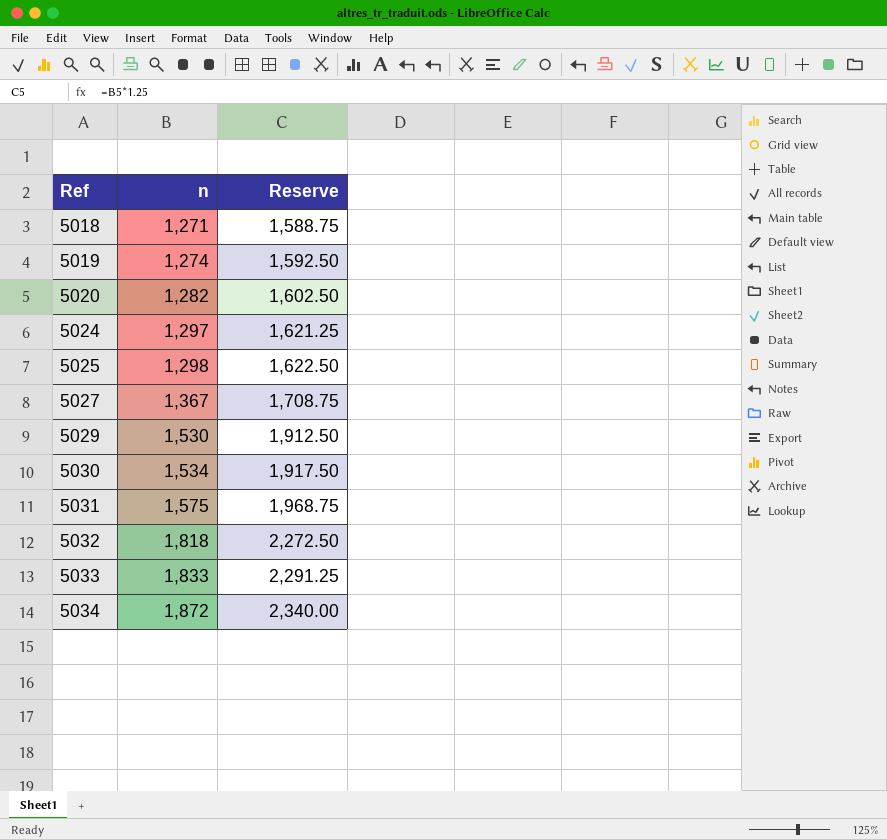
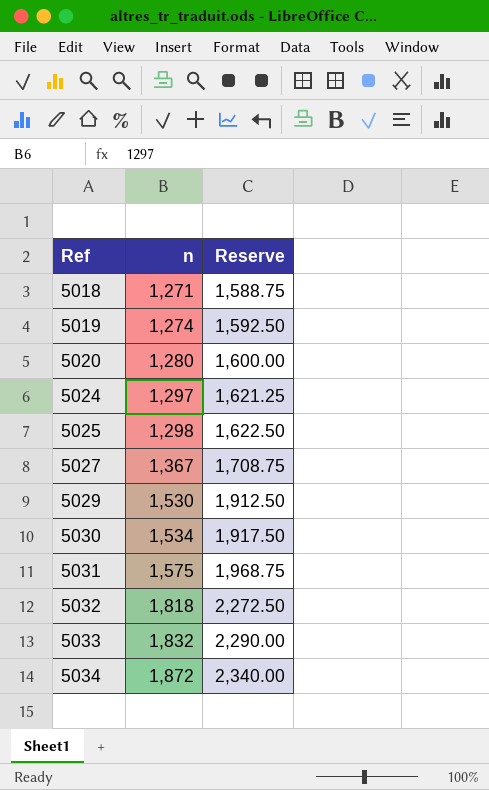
5020 | n: 1,282 -> 1,280
5020 | Reserve: 1,602.50 -> 1,600.00
5033 | n: 1,833 -> 1,832
5033 | Reserve: 2,291.25 -> 2,290.00

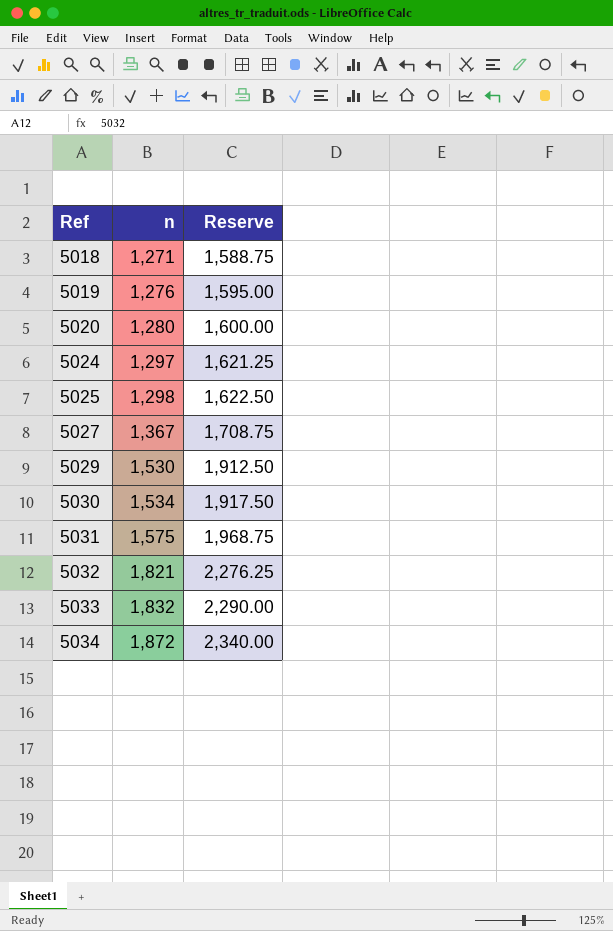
5019 | n: 1,274 -> 1,276
5019 | Reserve: 1,592.50 -> 1,595.00
5032 | n: 1,818 -> 1,821
5032 | Reserve: 2,272.50 -> 2,276.25

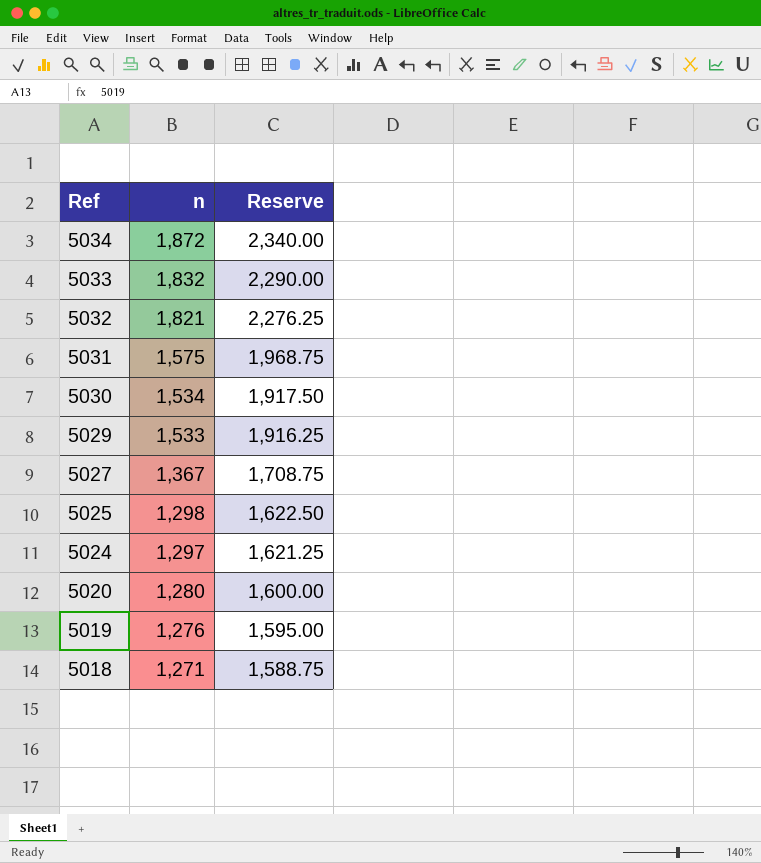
row order: Ref ascending -> Ref descending
5029 | n: 1,530 -> 1,533
5029 | Reserve: 1,912.50 -> 1,916.25

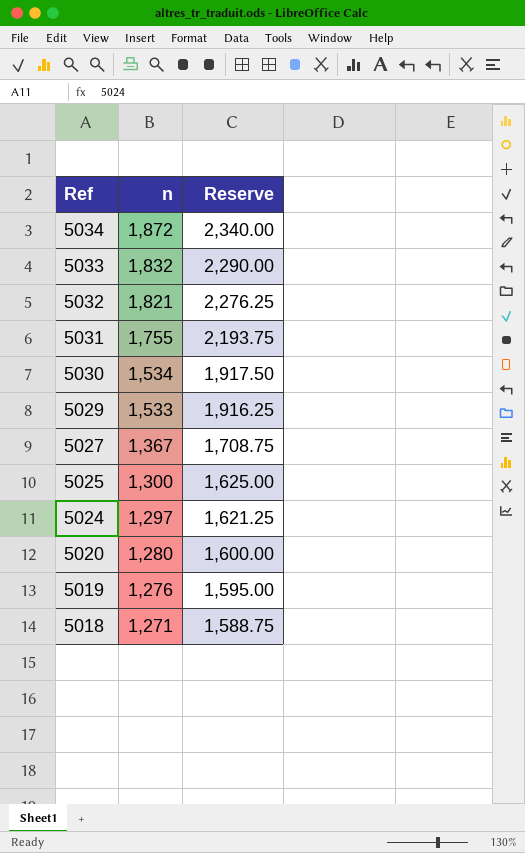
5031 | n: 1,575 -> 1,755
5031 | Reserve: 1,968.75 -> 2,193.75
5025 | n: 1,298 -> 1,300
5025 | Reserve: 1,622.50 -> 1,625.00

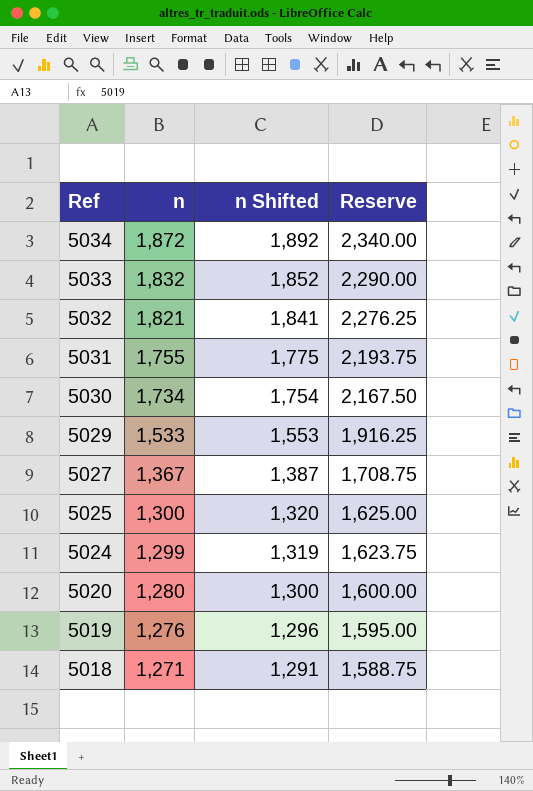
column n Shifted | formula: none -> [n] + 20
5030 | n: 1,534 -> 1,734
5030 | Reserve: 1,917.50 -> 2,167.50
5024 | n: 1,297 -> 1,299
5024 | Reserve: 1,621.25 -> 1,623.75

